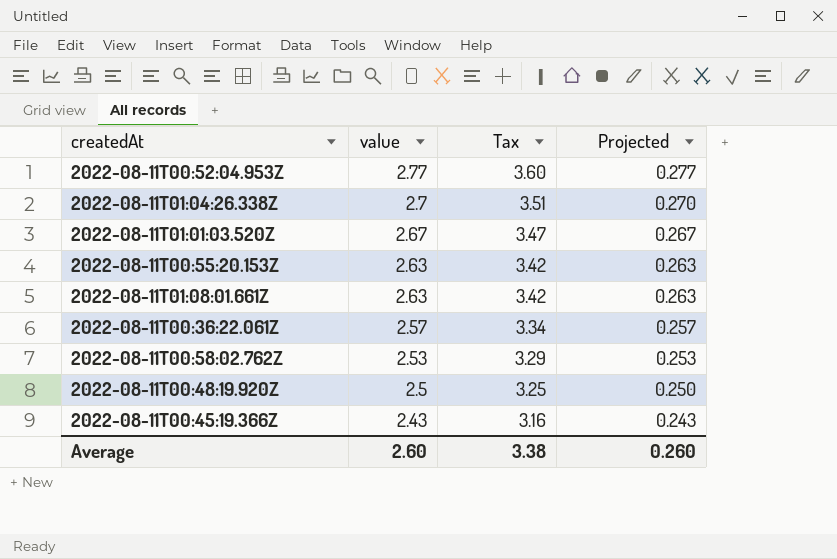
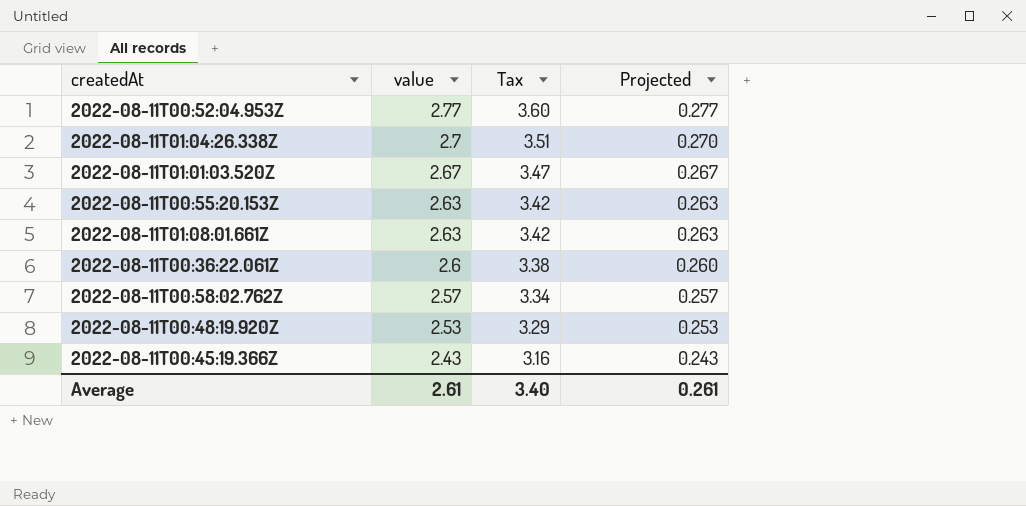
2022-08-11T00:36:22.061Z | value: 2.57 -> 2.6
2022-08-11T00:36:22.061Z | Tax: 3.34 -> 3.38
2022-08-11T00:36:22.061Z | Projected: 0.257 -> 0.260
2022-08-11T00:58:02.762Z | value: 2.53 -> 2.57
2022-08-11T00:58:02.762Z | Tax: 3.29 -> 3.34
2022-08-11T00:58:02.762Z | Projected: 0.253 -> 0.257
2022-08-11T00:48:19.920Z | value: 2.5 -> 2.53
2022-08-11T00:48:19.920Z | Tax: 3.25 -> 3.29
2022-08-11T00:48:19.920Z | Projected: 0.250 -> 0.253
Average | value: 2.60 -> 2.61
Average | Tax: 3.38 -> 3.40
Average | Projected: 0.260 -> 0.261

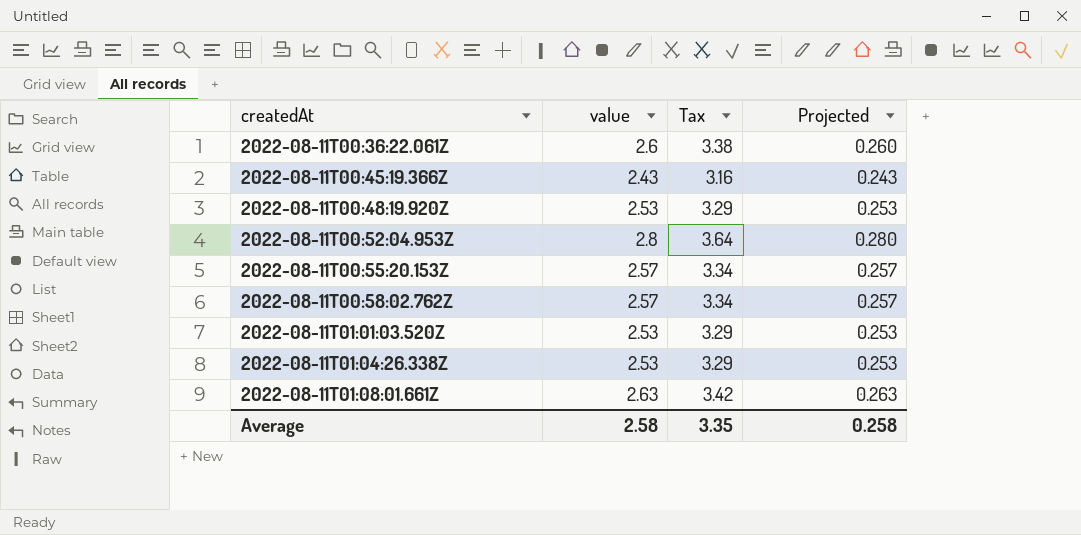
row order: value descending -> createdAt ascending
2022-08-11T00:52:04.953Z | value: 2.77 -> 2.8
2022-08-11T00:52:04.953Z | Tax: 3.60 -> 3.64
2022-08-11T00:52:04.953Z | Projected: 0.277 -> 0.280
2022-08-11T00:55:20.153Z | value: 2.63 -> 2.57
2022-08-11T00:55:20.153Z | Tax: 3.42 -> 3.34
2022-08-11T00:55:20.153Z | Projected: 0.263 -> 0.257
2022-08-11T01:01:03.520Z | value: 2.67 -> 2.53
2022-08-11T01:01:03.520Z | Tax: 3.47 -> 3.29
2022-08-11T01:01:03.520Z | Projected: 0.267 -> 0.253
2022-08-11T01:04:26.338Z | value: 2.7 -> 2.53
2022-08-11T01:04:26.338Z | Tax: 3.51 -> 3.29
2022-08-11T01:04:26.338Z | Projected: 0.270 -> 0.253
Average | value: 2.61 -> 2.58
Average | Tax: 3.40 -> 3.35
Average | Projected: 0.261 -> 0.258

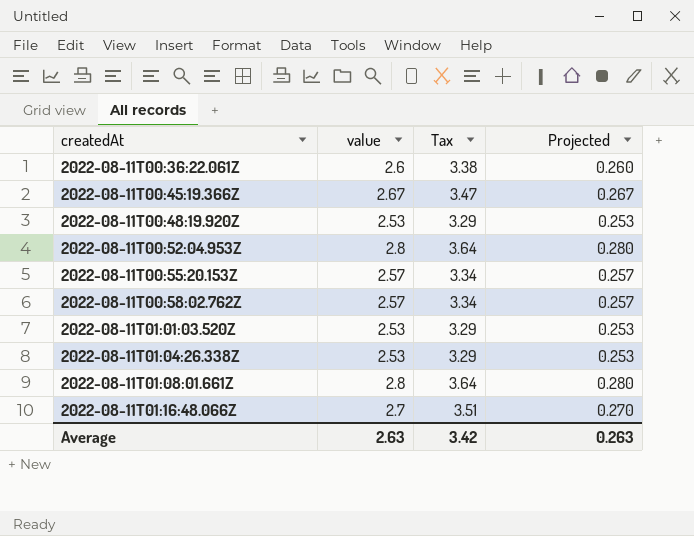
2022-08-11T00:45:19.366Z | value: 2.43 -> 2.67
2022-08-11T00:45:19.366Z | Tax: 3.16 -> 3.47
2022-08-11T00:45:19.366Z | Projected: 0.243 -> 0.267
2022-08-11T01:08:01.661Z | value: 2.63 -> 2.8
2022-08-11T01:08:01.661Z | Tax: 3.42 -> 3.64
2022-08-11T01:08:01.661Z | Projected: 0.263 -> 0.280
row 2022-08-11T01:16:48.066Z: none -> 2.7 | 3.51 | 0.270
Average | value: 2.58 -> 2.63
Average | Tax: 3.35 -> 3.42
Average | Projected: 0.258 -> 0.263

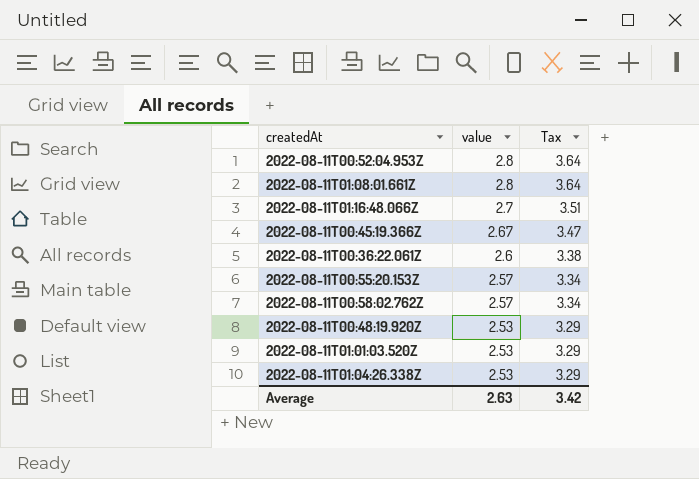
row order: createdAt ascending -> value descending
column Projected | formula: [value] * 0.1 -> none

